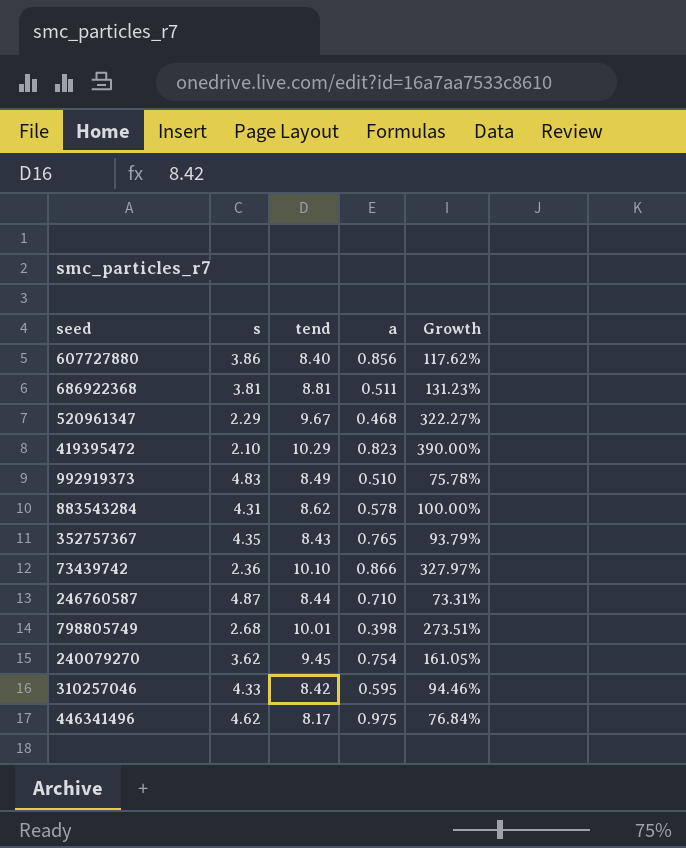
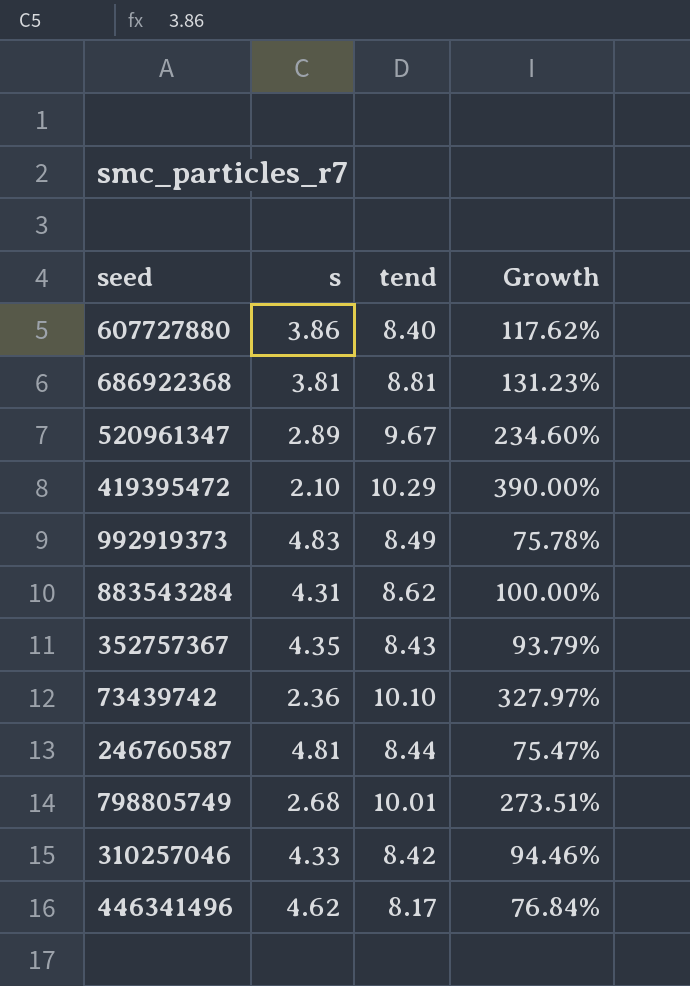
column a | position: 4 -> none
row 240079270: 3.62 | 9.45 | 0.754 | 161.05% -> none
520961347 | s: 2.29 -> 2.89
520961347 | Growth: 322.27% -> 234.60%
246760587 | s: 4.87 -> 4.81
246760587 | Growth: 73.31% -> 75.47%

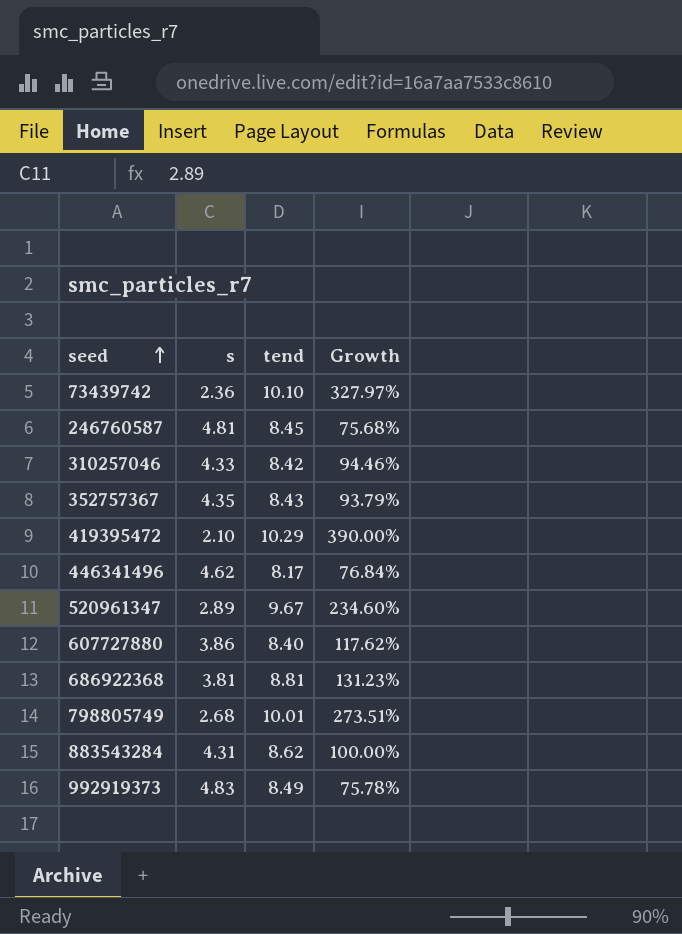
row order: none -> seed ascending
246760587 | tend: 8.44 -> 8.45
246760587 | Growth: 75.47% -> 75.68%

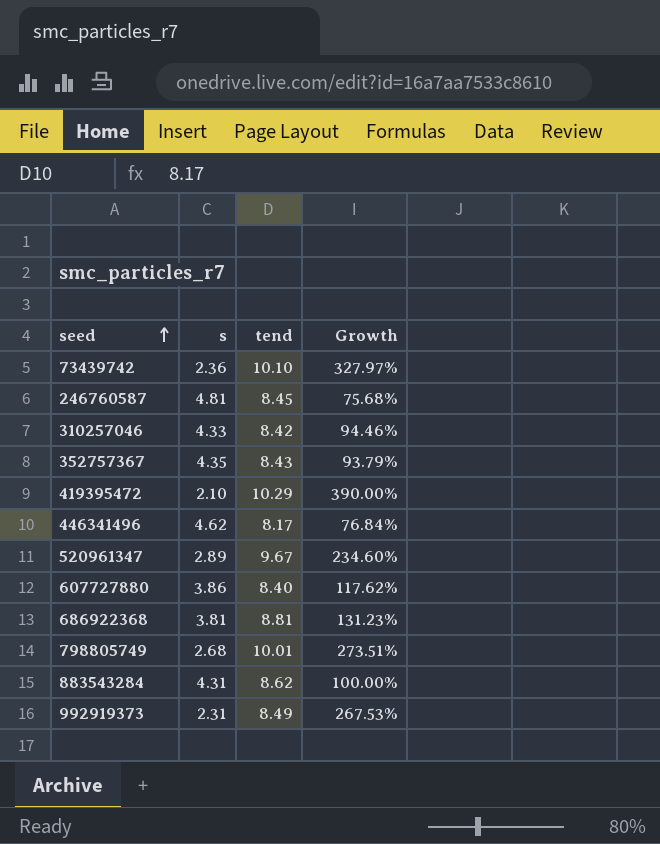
992919373 | s: 4.83 -> 2.31
992919373 | Growth: 75.78% -> 267.53%

